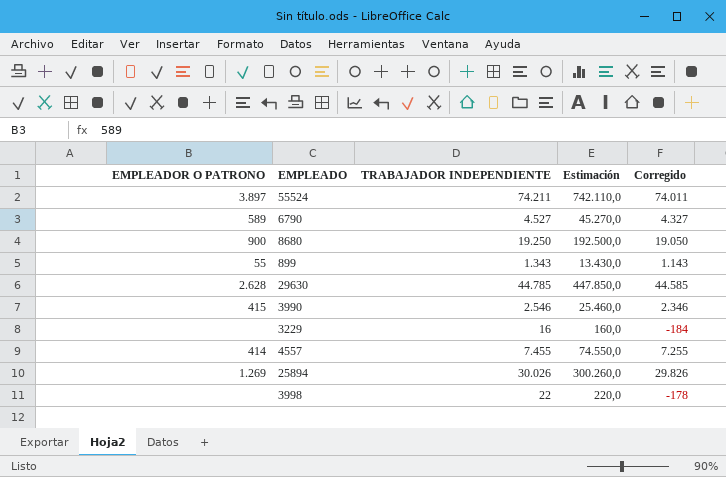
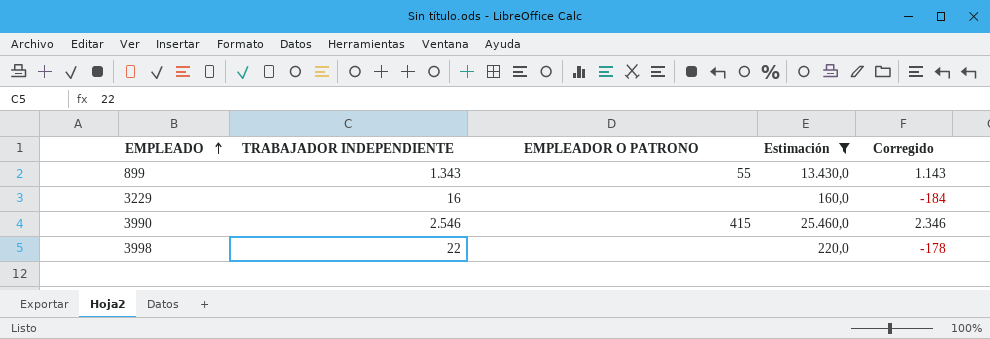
filter: none -> Estimación <= 25.460,0
row order: none -> EMPLEADO ascending
column EMPLEADOR O PATRONO | position: 1 -> 3

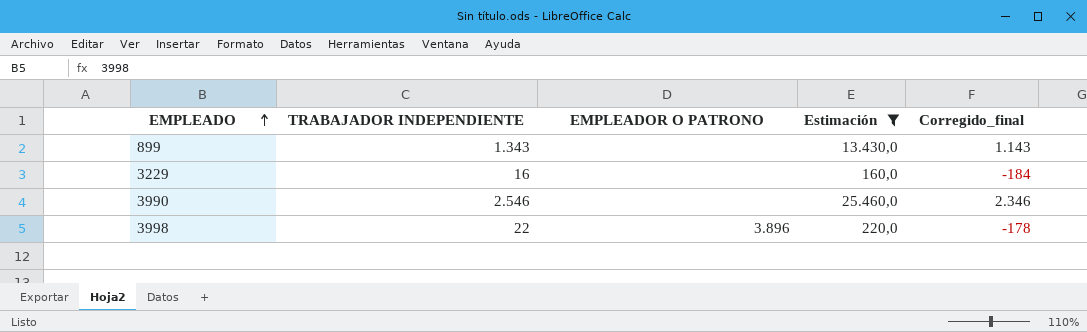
column name: Corregido -> Corregido_final
899 | EMPLEADOR O PATRONO: 55 -> none
3990 | EMPLEADOR O PATRONO: 415 -> none
3998 | EMPLEADOR O PATRONO: none -> 3.896

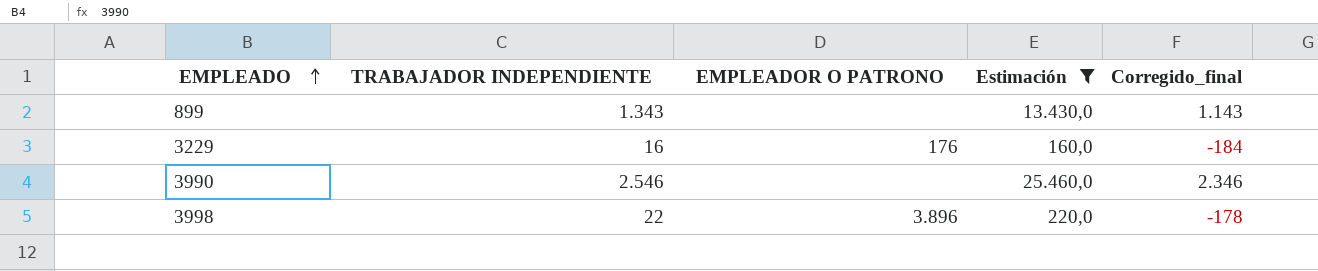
3229 | EMPLEADOR O PATRONO: none -> 176

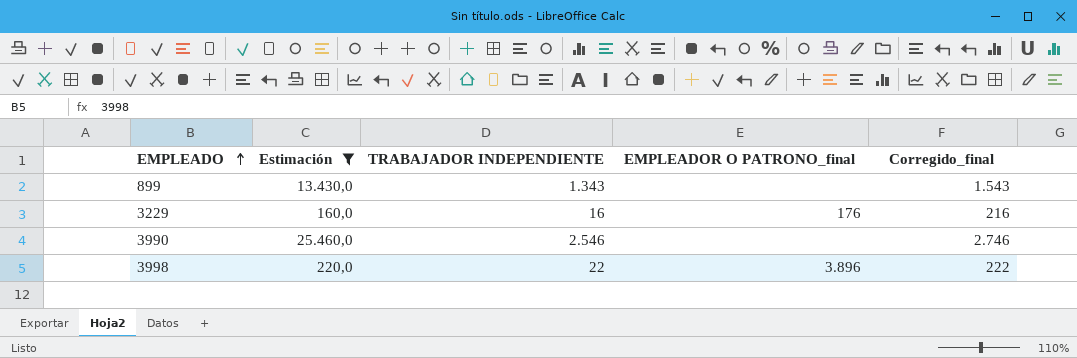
column Estimación | position: 4 -> 2
column name: EMPLEADOR O PATRONO -> EMPLEADOR O PATRONO_final
column Corregido_final | formula: [TRABAJADOR INDEPENDIENTE] - 200 -> [TRABAJADOR INDEPENDIENTE] + 200

